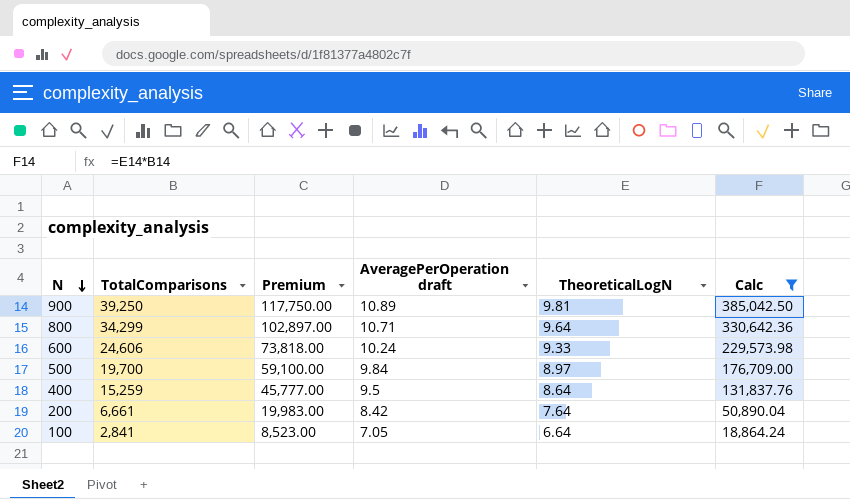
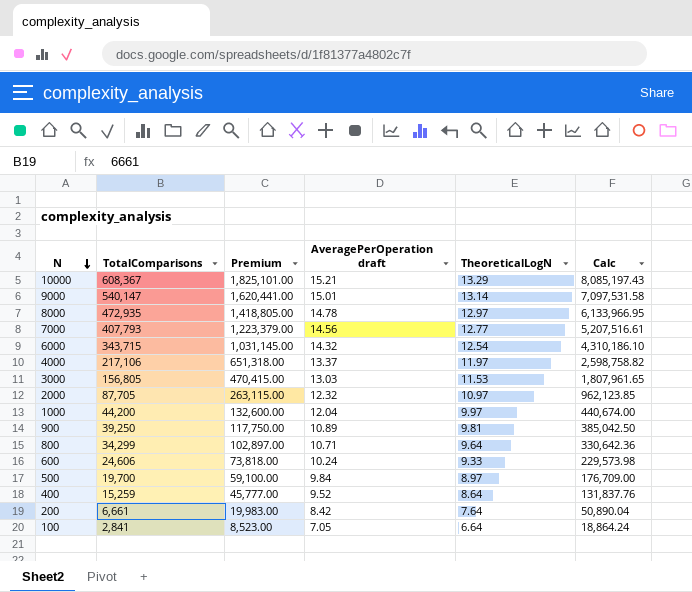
filter: Calc <= 385,042.50 -> none
400 | AveragePerOperation draft: 9.5 -> 9.52

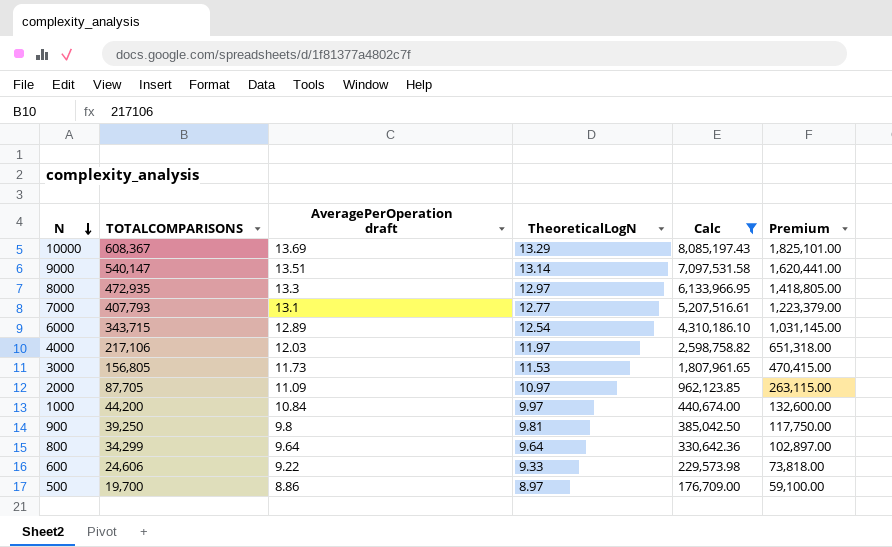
filter: none -> Calc >= 176,709.00
column name: TotalComparisons -> TOTALCOMPARISONS
column Premium | position: 3 -> 6
10000 | AveragePerOperation draft: 15.21 -> 13.69
9000 | AveragePerOperation draft: 15.01 -> 13.51
8000 | AveragePerOperation draft: 14.78 -> 13.3
7000 | AveragePerOperation draft: 14.56 -> 13.1
6000 | AveragePerOperation draft: 14.32 -> 12.89
4000 | AveragePerOperation draft: 13.37 -> 12.03
3000 | AveragePerOperation draft: 13.03 -> 11.73
2000 | AveragePerOperation draft: 12.32 -> 11.09
1000 | AveragePerOperation draft: 12.04 -> 10.84
900 | AveragePerOperation draft: 10.89 -> 9.8
800 | AveragePerOperation draft: 10.71 -> 9.64
600 | AveragePerOperation draft: 10.24 -> 9.22
500 | AveragePerOperation draft: 9.84 -> 8.86

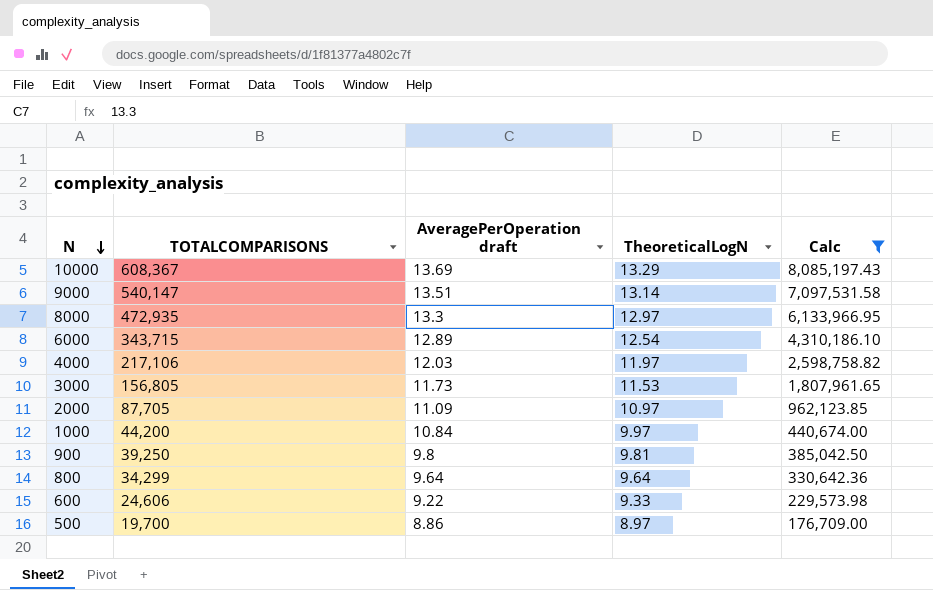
column Premium | formula: [TOTALCOMPARISONS] * 3 -> none
row 7000: 407,793 | 13.1 | 12.77 | 5,207,516.61 | 1,223,379.00 -> none

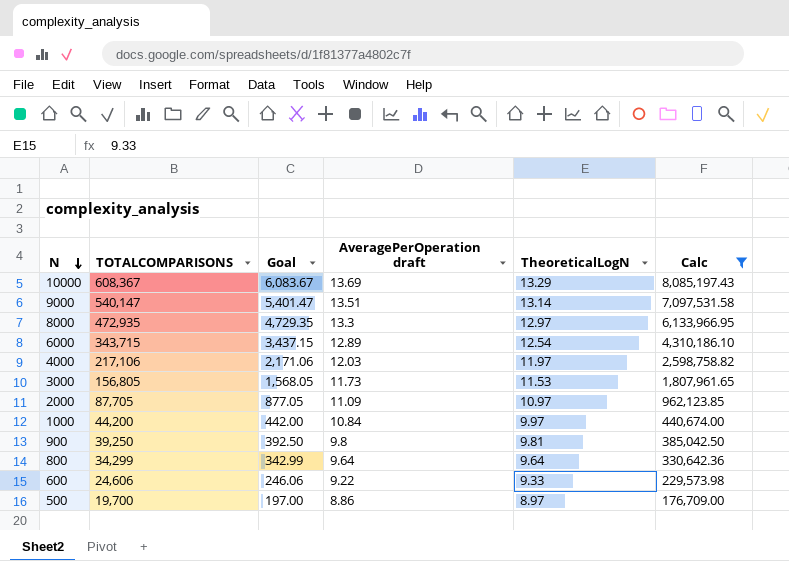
column Goal | formula: none -> [TOTALCOMPARISONS] * 0.01

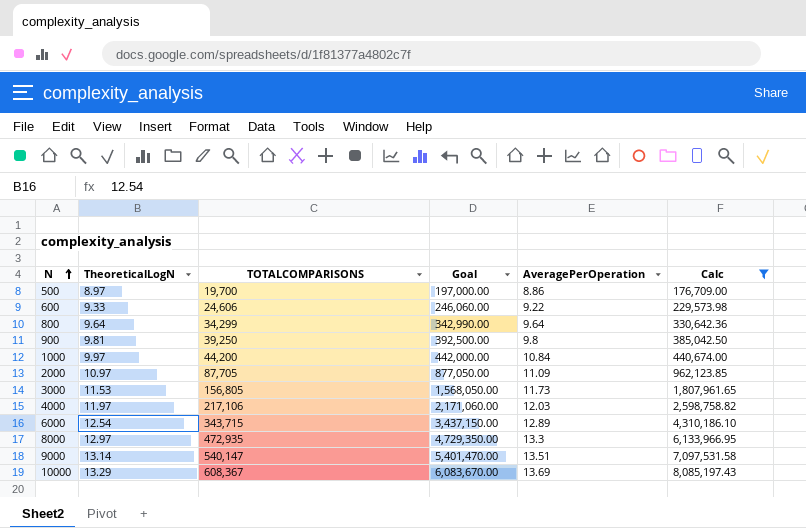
row order: N descending -> N ascending
column TheoreticalLogN | position: 5 -> 2
column Goal | formula: [TOTALCOMPARISONS] * 0.01 -> [TOTALCOMPARISONS] * 10
column name: AveragePerOperation draft -> AveragePerOperation

